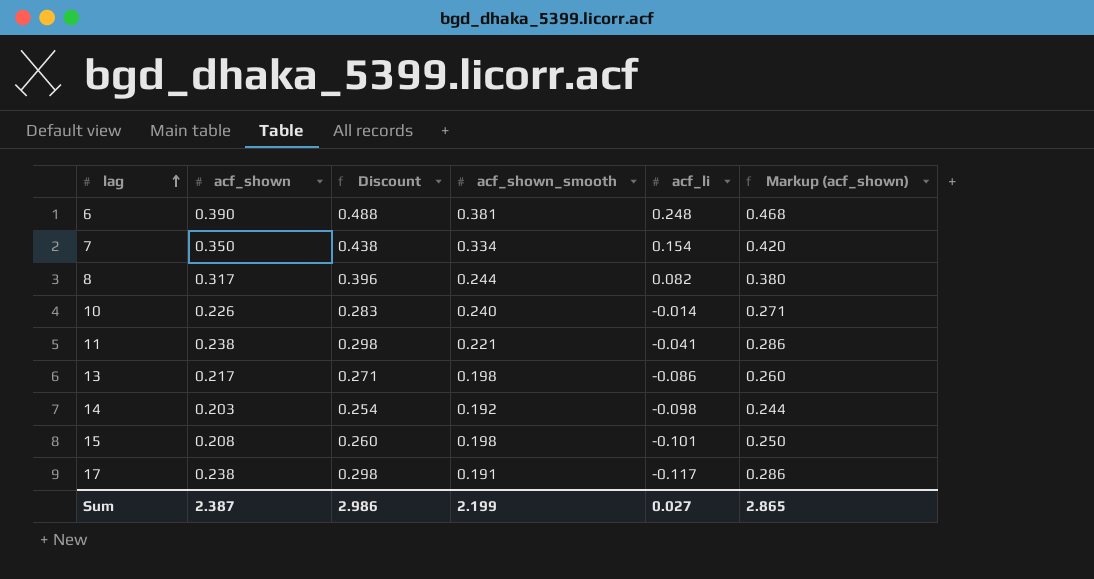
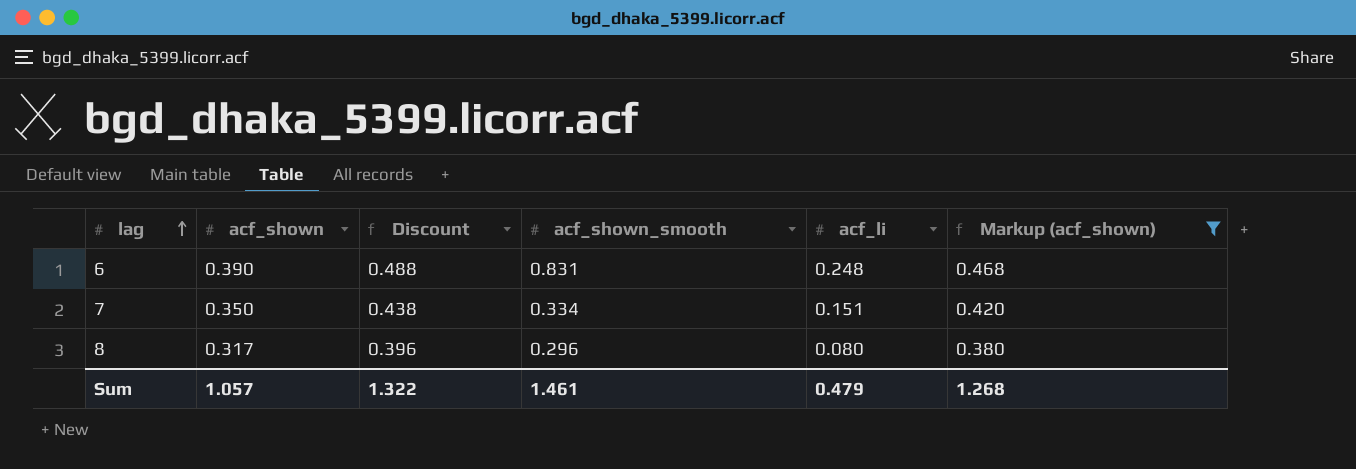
filter: none -> Markup (acf_shown) >= 0.380
6 | acf_shown_smooth: 0.381 -> 0.831
7 | acf_li: 0.154 -> 0.151
8 | acf_shown_smooth: 0.244 -> 0.296
8 | acf_li: 0.082 -> 0.080
Sum | acf_shown: 2.387 -> 1.057
Sum | Discount: 2.986 -> 1.322
Sum | acf_shown_smooth: 2.199 -> 1.461
Sum | acf_li: 0.027 -> 0.479
Sum | Markup (acf_shown): 2.865 -> 1.268

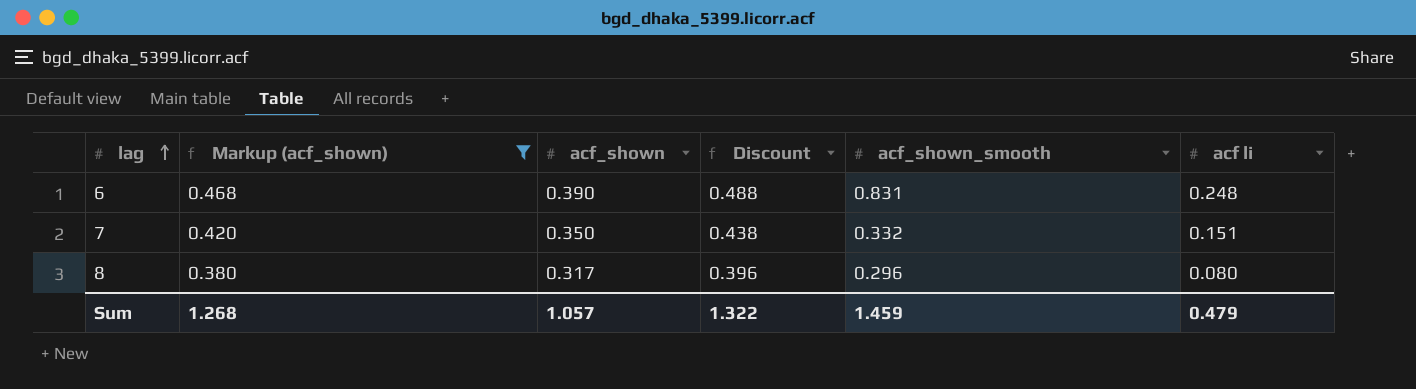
column Markup (acf_shown) | position: 6 -> 2
column name: acf_li -> acf li
7 | acf_shown_smooth: 0.334 -> 0.332
Sum | acf_shown_smooth: 1.461 -> 1.459

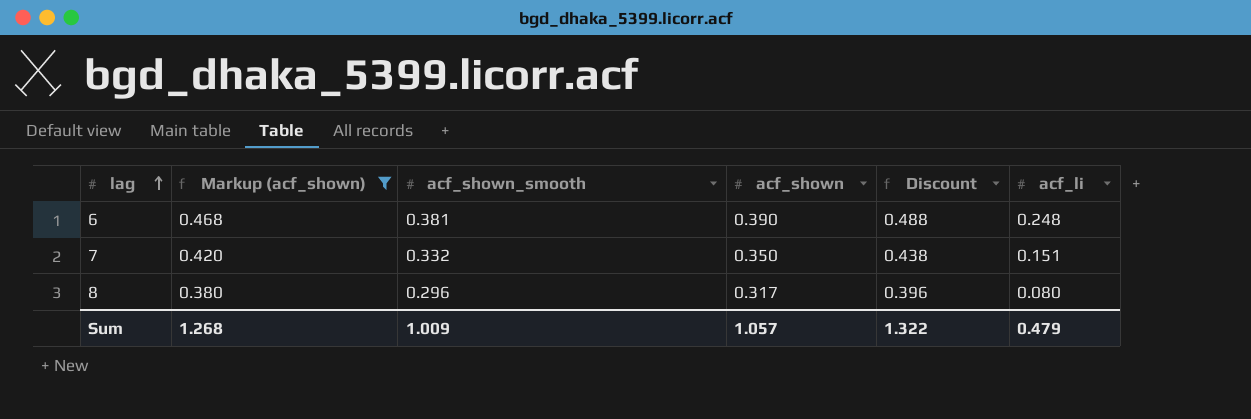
column acf_shown_smooth | position: 5 -> 3
column name: acf li -> acf_li
6 | acf_shown_smooth: 0.831 -> 0.381
Sum | acf_shown_smooth: 1.459 -> 1.009

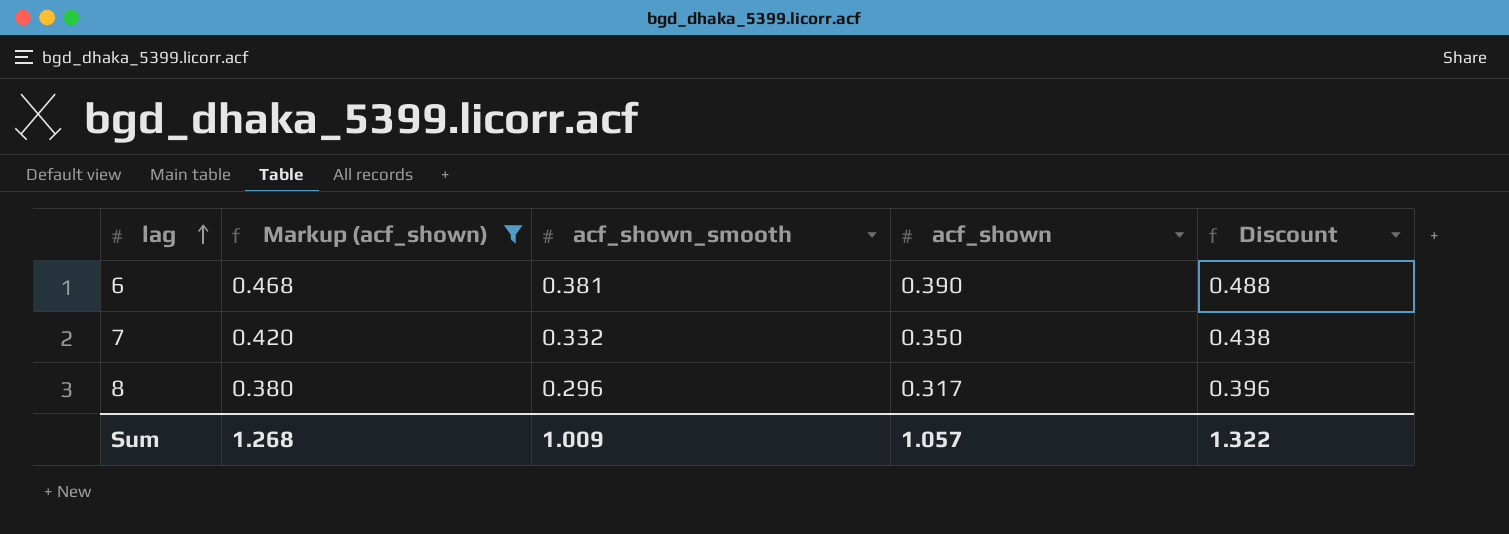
column acf_li | position: 6 -> none

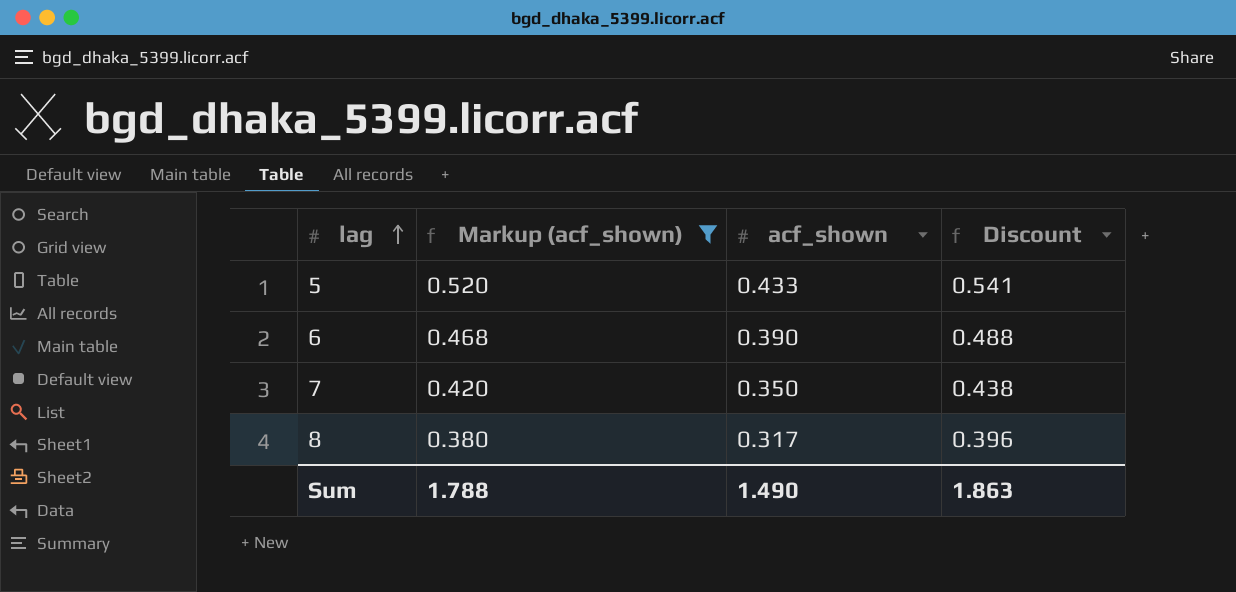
column acf_shown_smooth | position: 3 -> none
row 5: none -> 0.520 | 0.433 | 0.541
Sum | Markup (acf_shown): 1.268 -> 1.788
Sum | acf_shown: 1.057 -> 1.490
Sum | Discount: 1.322 -> 1.863

